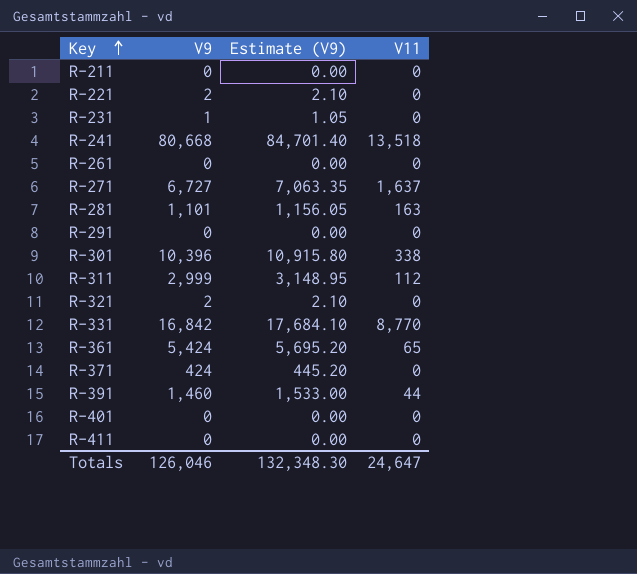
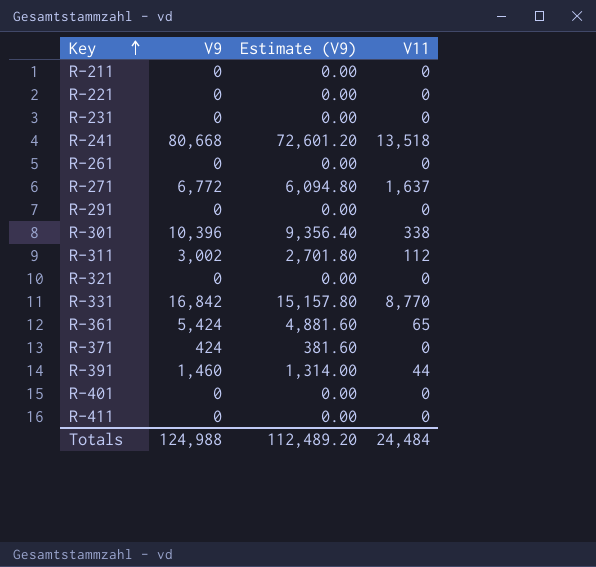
column Estimate (V9) | formula: [V9] * 1.05 -> [V9] * 0.9
row R-281: 1,101 | 1,156.05 | 163 -> none
R-221 | V9: 2 -> 0
R-231 | V9: 1 -> 0
R-271 | V9: 6,727 -> 6,772
R-311 | V9: 2,999 -> 3,002
R-321 | V9: 2 -> 0
Totals | V9: 126,046 -> 124,988
Totals | Estimate (V9): 132,348.30 -> 112,489.20
Totals | V11: 24,647 -> 24,484

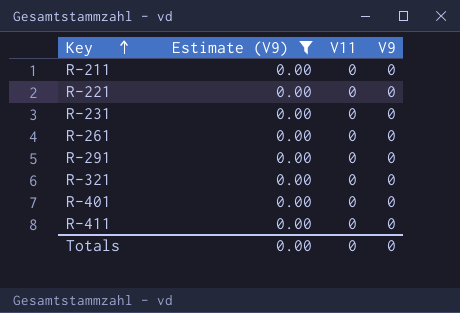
filter: none -> Estimate (V9) = 0.00
column V9 | position: 2 -> 4
Totals | Estimate (V9): 112,489.20 -> 0.00
Totals | V11: 24,484 -> 0
Totals | V9: 124,988 -> 0

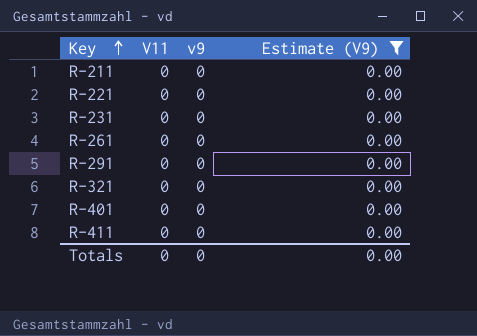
column name: V9 -> v9
column Estimate (V9) | position: 2 -> 4

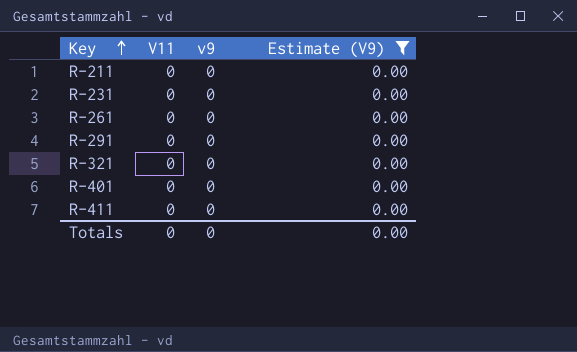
row R-221: 0 | 0 | 0.00 -> none

